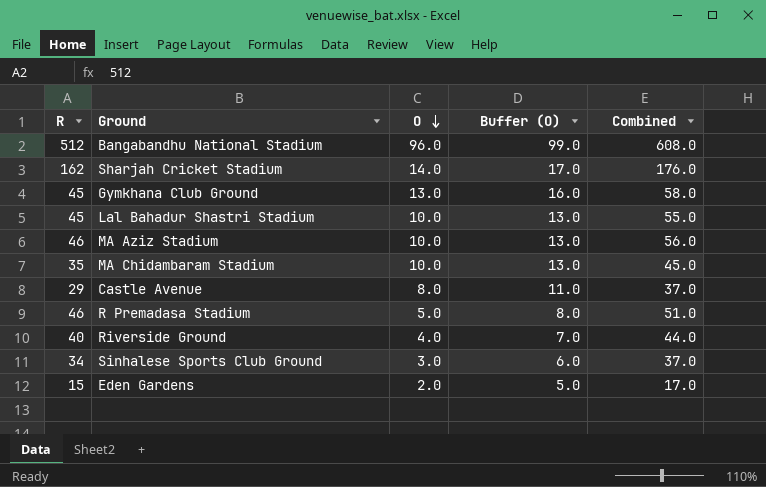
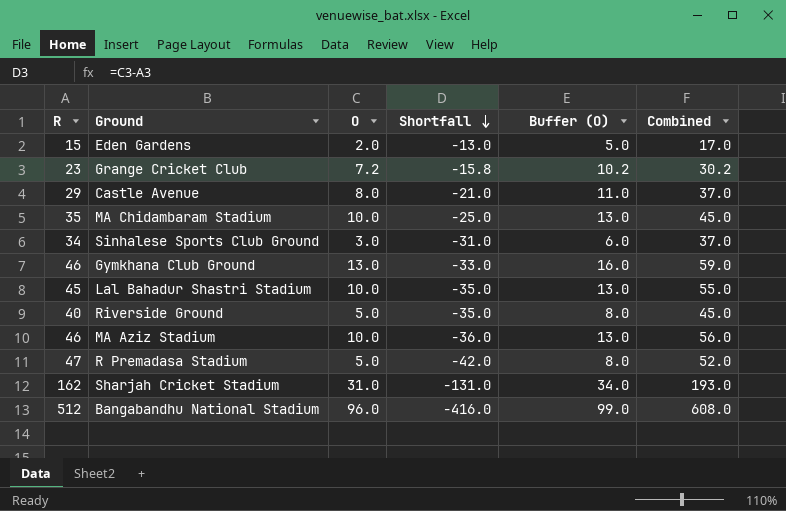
row order: O descending -> Shortfall descending
column Shortfall | formula: none -> [O] - [R]
row Grange Cricket Club: none -> 23 | 7.2 | -15.8 | 10.2 | 30.2
Gymkhana Club Ground | R: 45 -> 46
Gymkhana Club Ground | Combined: 58.0 -> 59.0
Riverside Ground | O: 4.0 -> 5.0
Riverside Ground | Buffer (O): 7.0 -> 8.0
Riverside Ground | Combined: 44.0 -> 45.0
R Premadasa Stadium | R: 46 -> 47
R Premadasa Stadium | Combined: 51.0 -> 52.0
Sharjah Cricket Stadium | O: 14.0 -> 31.0
Sharjah Cricket Stadium | Buffer (O): 17.0 -> 34.0
Sharjah Cricket Stadium | Combined: 176.0 -> 193.0

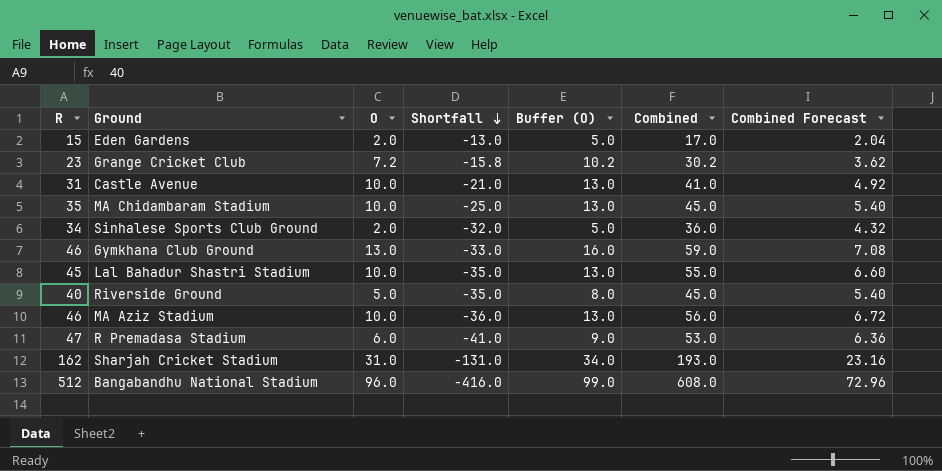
column Combined Forecast | formula: none -> [Combined] * 0.12
Castle Avenue | R: 29 -> 31
Castle Avenue | O: 8.0 -> 10.0
Castle Avenue | Buffer (O): 11.0 -> 13.0
Castle Avenue | Combined: 37.0 -> 41.0
Sinhalese Sports Club Ground | O: 3.0 -> 2.0
Sinhalese Sports Club Ground | Shortfall: -31.0 -> -32.0
Sinhalese Sports Club Ground | Buffer (O): 6.0 -> 5.0
Sinhalese Sports Club Ground | Combined: 37.0 -> 36.0
R Premadasa Stadium | O: 5.0 -> 6.0
R Premadasa Stadium | Shortfall: -42.0 -> -41.0
R Premadasa Stadium | Buffer (O): 8.0 -> 9.0
R Premadasa Stadium | Combined: 52.0 -> 53.0

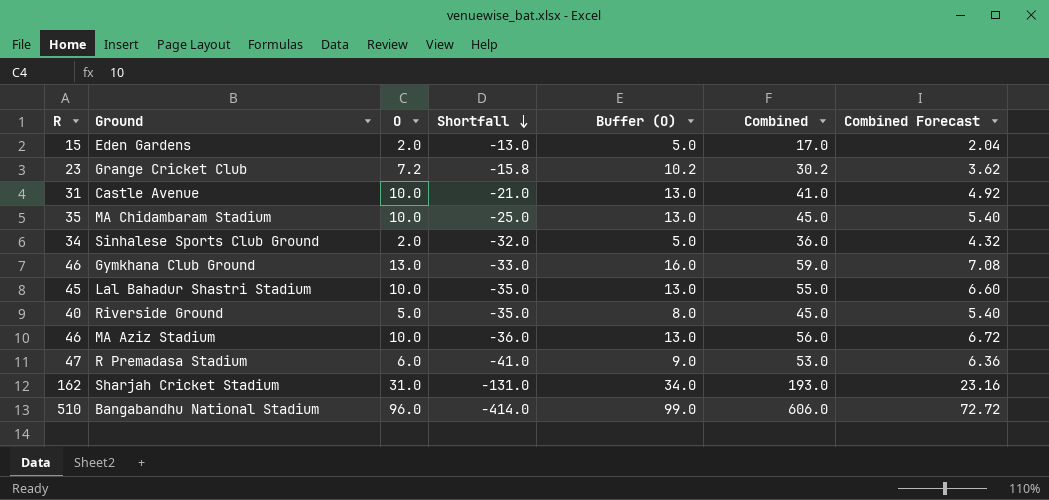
Bangabandhu National Stadium | R: 512 -> 510
Bangabandhu National Stadium | Shortfall: -416.0 -> -414.0
Bangabandhu National Stadium | Combined: 608.0 -> 606.0
Bangabandhu National Stadium | Combined Forecast: 72.96 -> 72.72

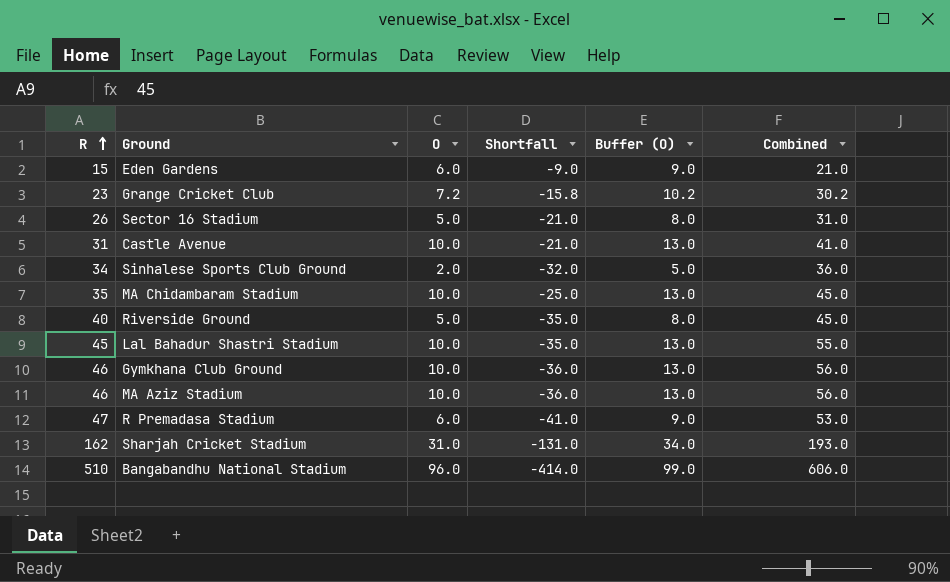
row order: Shortfall descending -> R ascending
column Combined Forecast | formula: [Combined] * 0.12 -> none
Eden Gardens | O: 2.0 -> 6.0
Eden Gardens | Shortfall: -13.0 -> -9.0
Eden Gardens | Buffer (O): 5.0 -> 9.0
Eden Gardens | Combined: 17.0 -> 21.0
row Sector 16 Stadium: none -> 26 | 5.0 | -21.0 | 8.0 | 31.0
Gymkhana Club Ground | O: 13.0 -> 10.0
Gymkhana Club Ground | Shortfall: -33.0 -> -36.0
Gymkhana Club Ground | Buffer (O): 16.0 -> 13.0
Gymkhana Club Ground | Combined: 59.0 -> 56.0

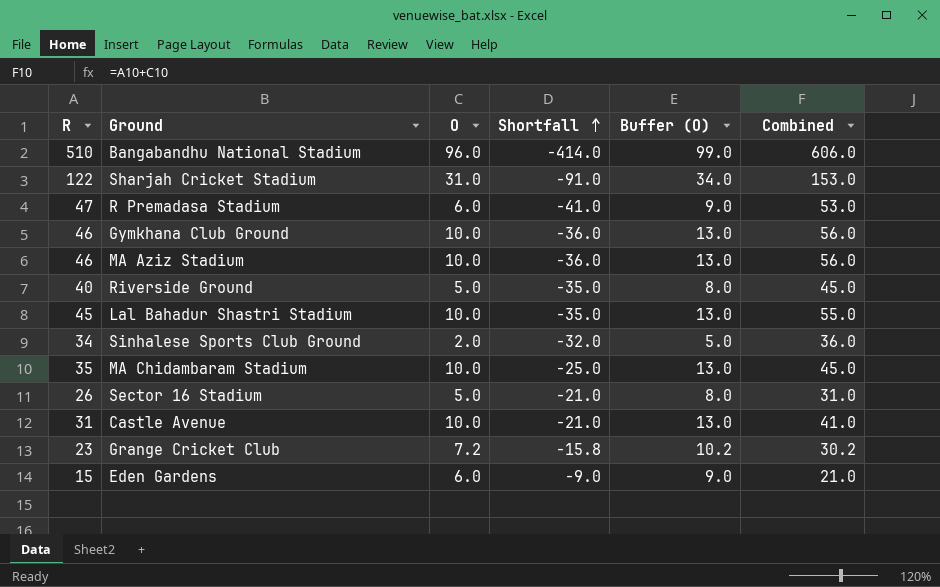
row order: R ascending -> Shortfall ascending
Sharjah Cricket Stadium | R: 162 -> 122
Sharjah Cricket Stadium | Shortfall: -131.0 -> -91.0
Sharjah Cricket Stadium | Combined: 193.0 -> 153.0

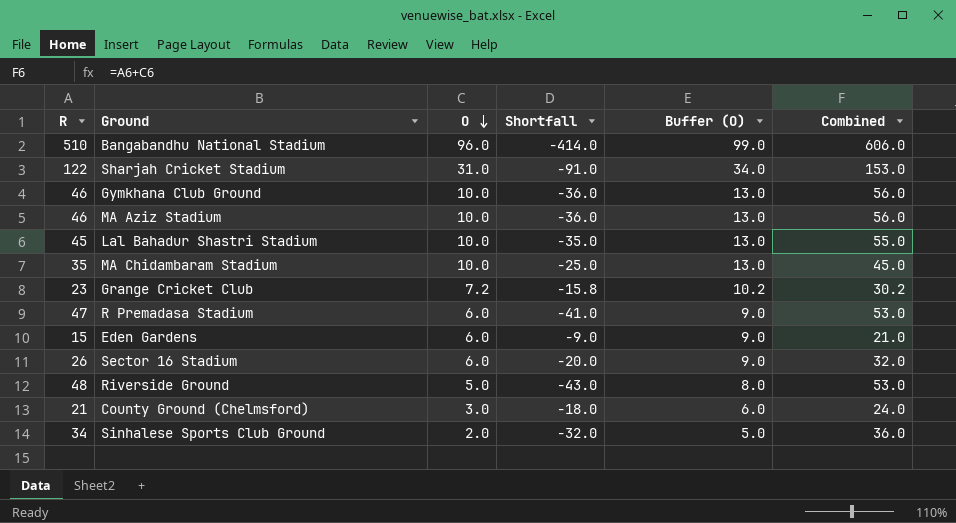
row order: Shortfall ascending -> O descending
row Castle Avenue: 31 | 10.0 | -21.0 | 13.0 | 41.0 -> none
Sector 16 Stadium | O: 5.0 -> 6.0
Sector 16 Stadium | Shortfall: -21.0 -> -20.0
Sector 16 Stadium | Buffer (O): 8.0 -> 9.0
Sector 16 Stadium | Combined: 31.0 -> 32.0
Riverside Ground | R: 40 -> 48
Riverside Ground | Shortfall: -35.0 -> -43.0
Riverside Ground | Combined: 45.0 -> 53.0
row County Ground (Chelmsford): none -> 21 | 3.0 | -18.0 | 6.0 | 24.0

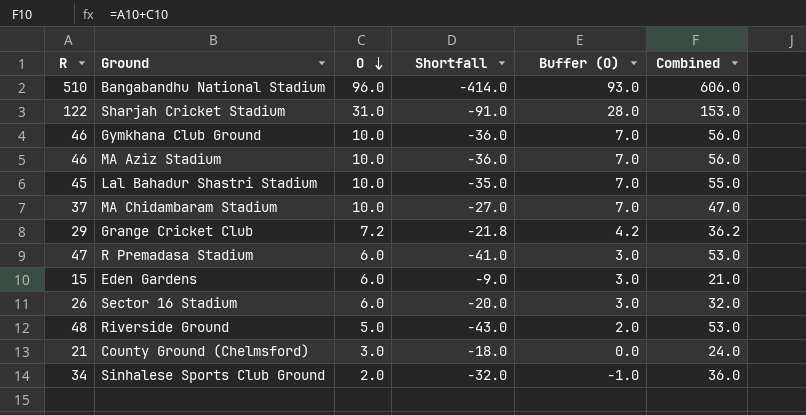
column Buffer (O) | formula: [O] + 3 -> [O] - 3
MA Chidambaram Stadium | R: 35 -> 37
MA Chidambaram Stadium | Shortfall: -25.0 -> -27.0
MA Chidambaram Stadium | Combined: 45.0 -> 47.0
Grange Cricket Club | R: 23 -> 29
Grange Cricket Club | Shortfall: -15.8 -> -21.8
Grange Cricket Club | Combined: 30.2 -> 36.2

